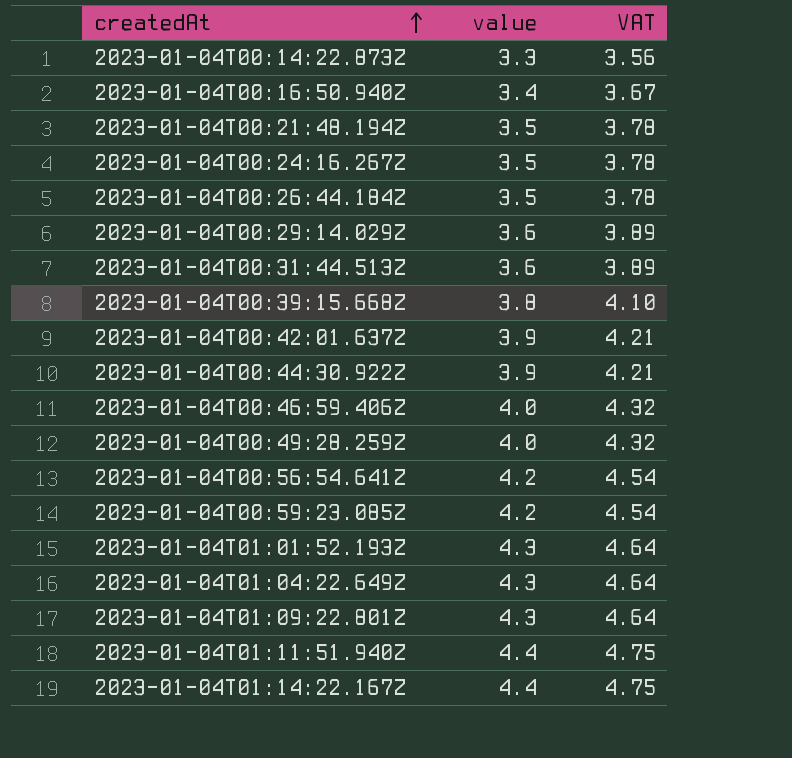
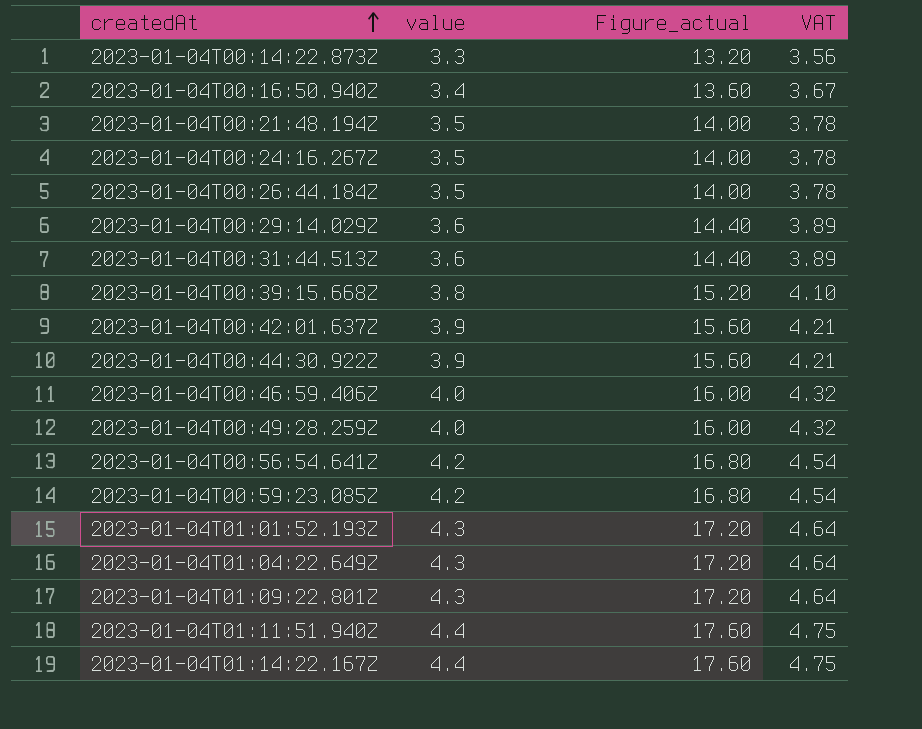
column Figure_actual | formula: none -> [value] * 4

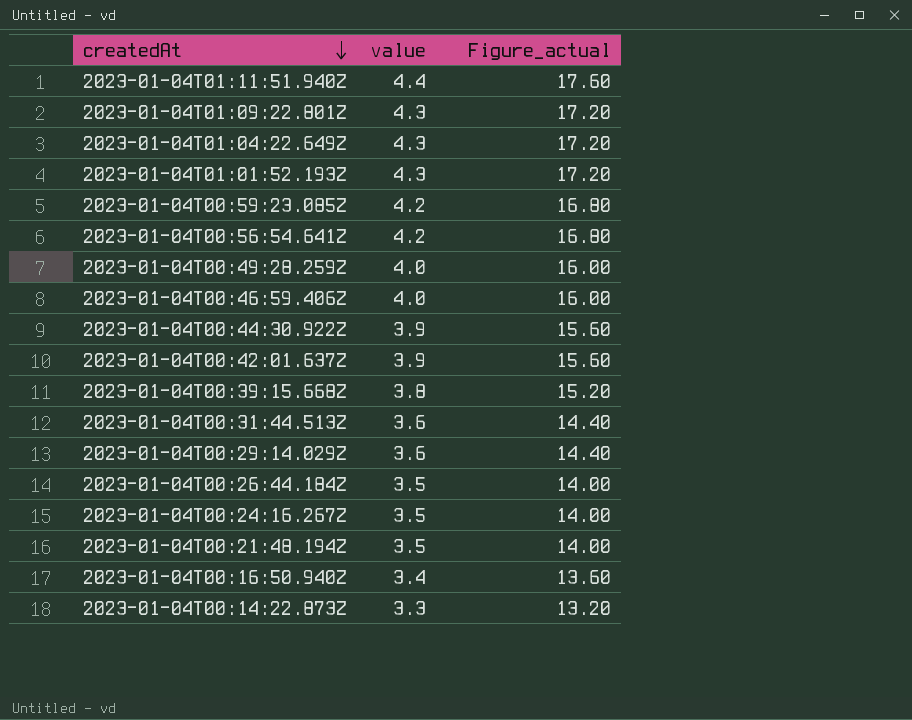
row order: createdAt ascending -> createdAt descending
column VAT | formula: [value] * 1.08 -> none
row 2023-01-04T01:14:22.167Z: 4.4 | 17.60 | 4.75 -> none

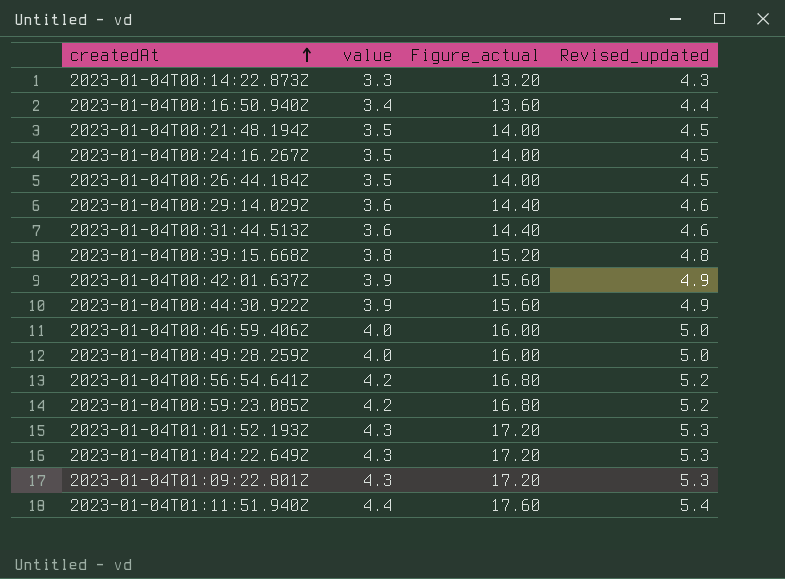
row order: createdAt descending -> createdAt ascending
column Revised_updated | formula: none -> [value] + 1

